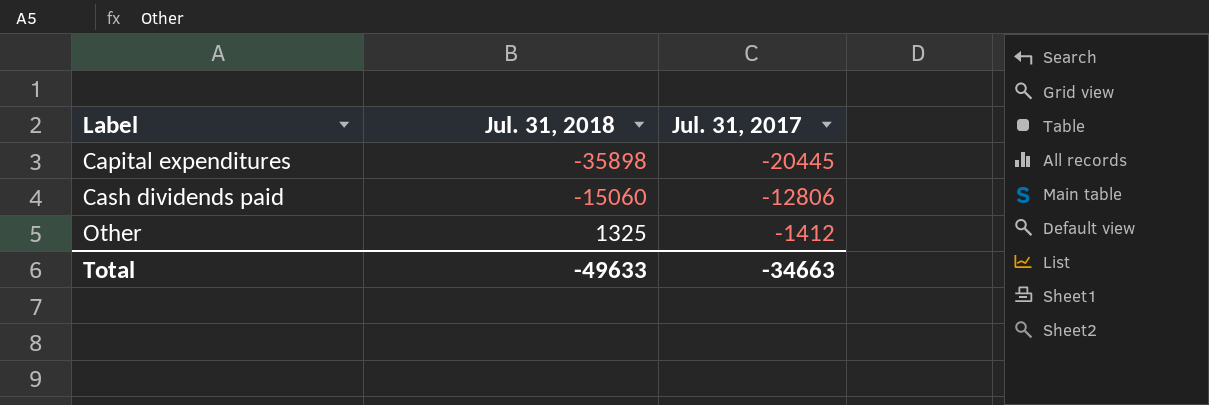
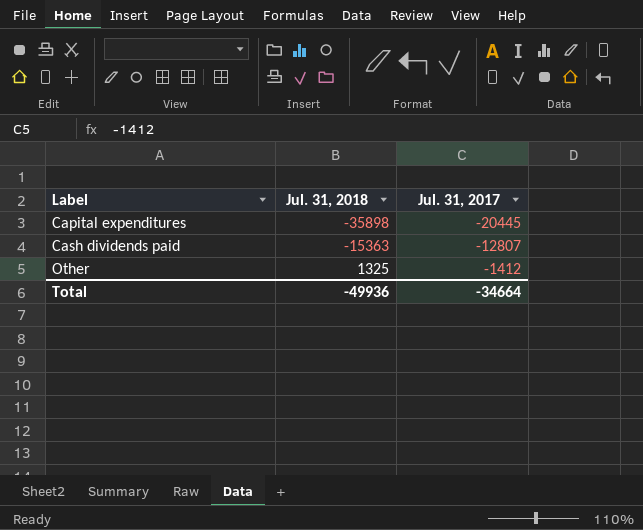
Cash dividends paid | Jul. 31, 2018: -15060 -> -15363
Cash dividends paid | Jul. 31, 2017: -12806 -> -12807
Total | Jul. 31, 2018: -49633 -> -49936
Total | Jul. 31, 2017: -34663 -> -34664

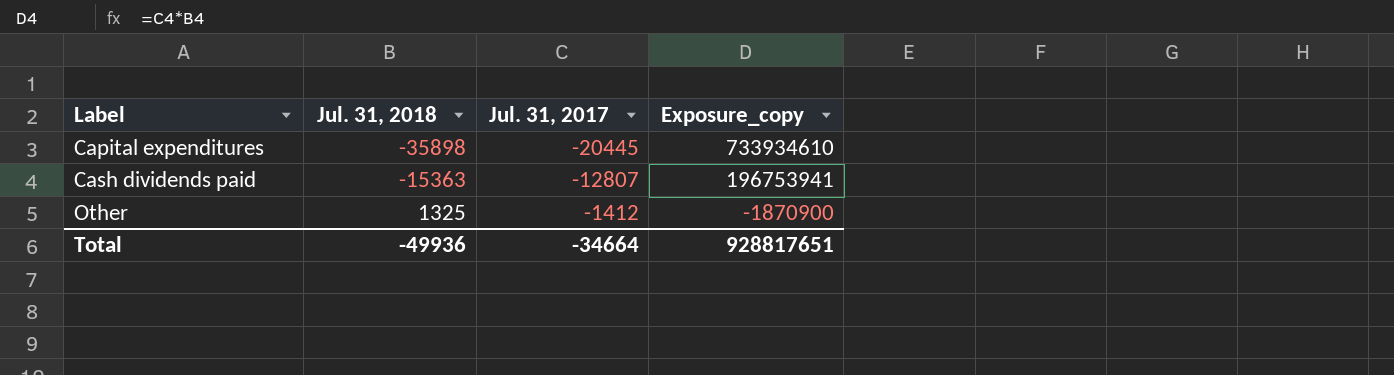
column Exposure_copy | formula: none -> [Jul. 31, 2018] * [Jul. 31, 2017]

